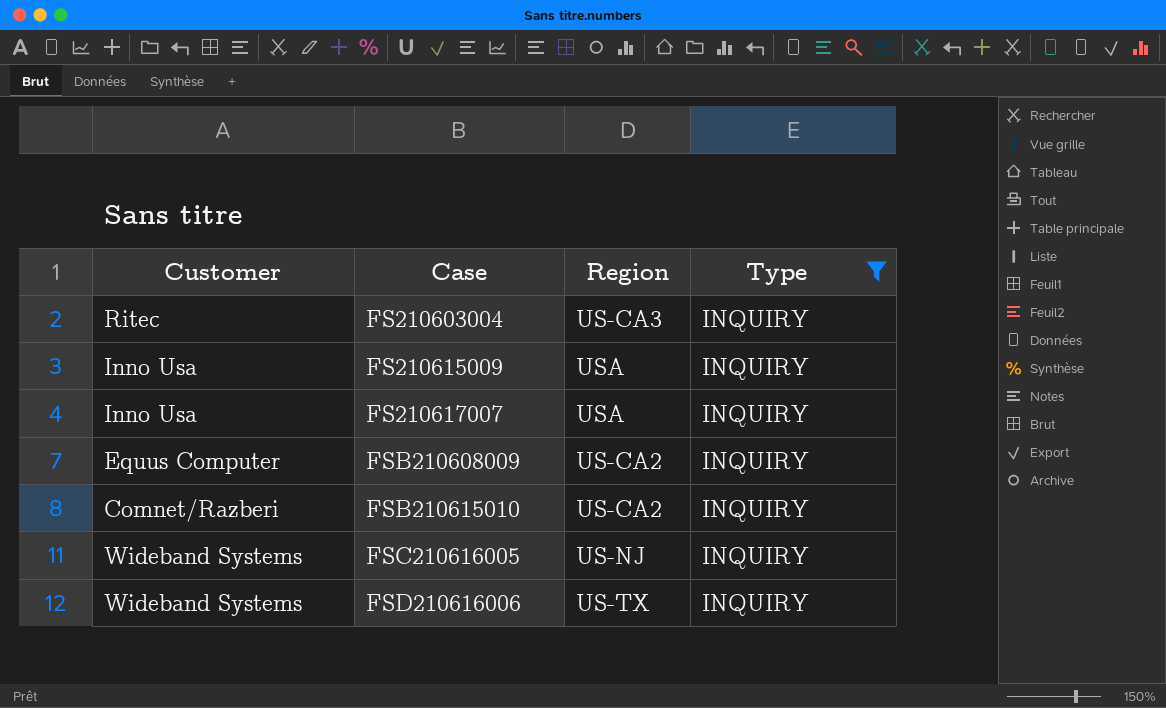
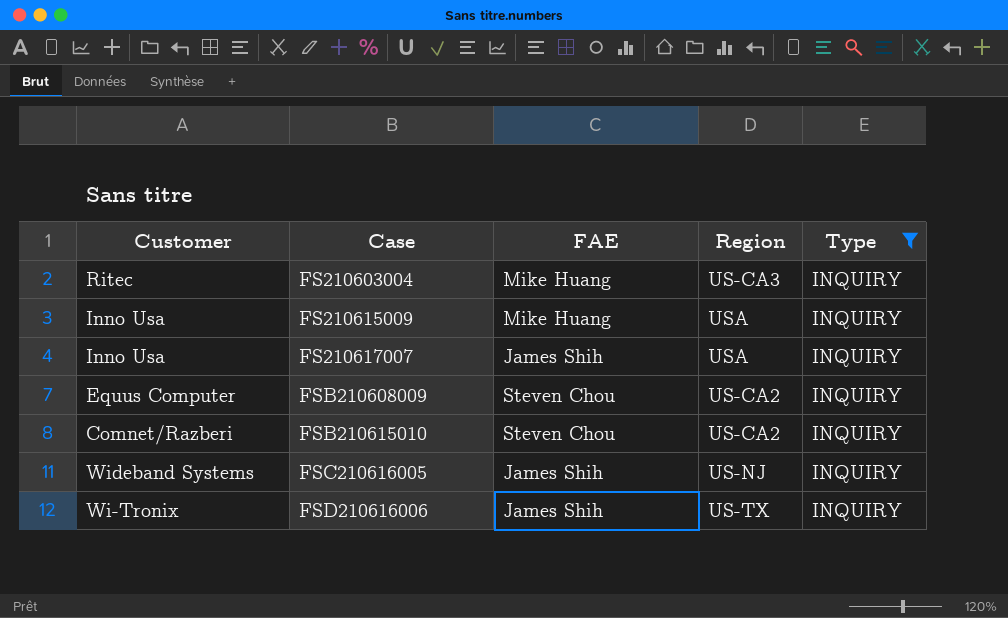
column FAE | position: none -> 3
FSD210616006 | Customer: Wideband Systems -> Wi-Tronix

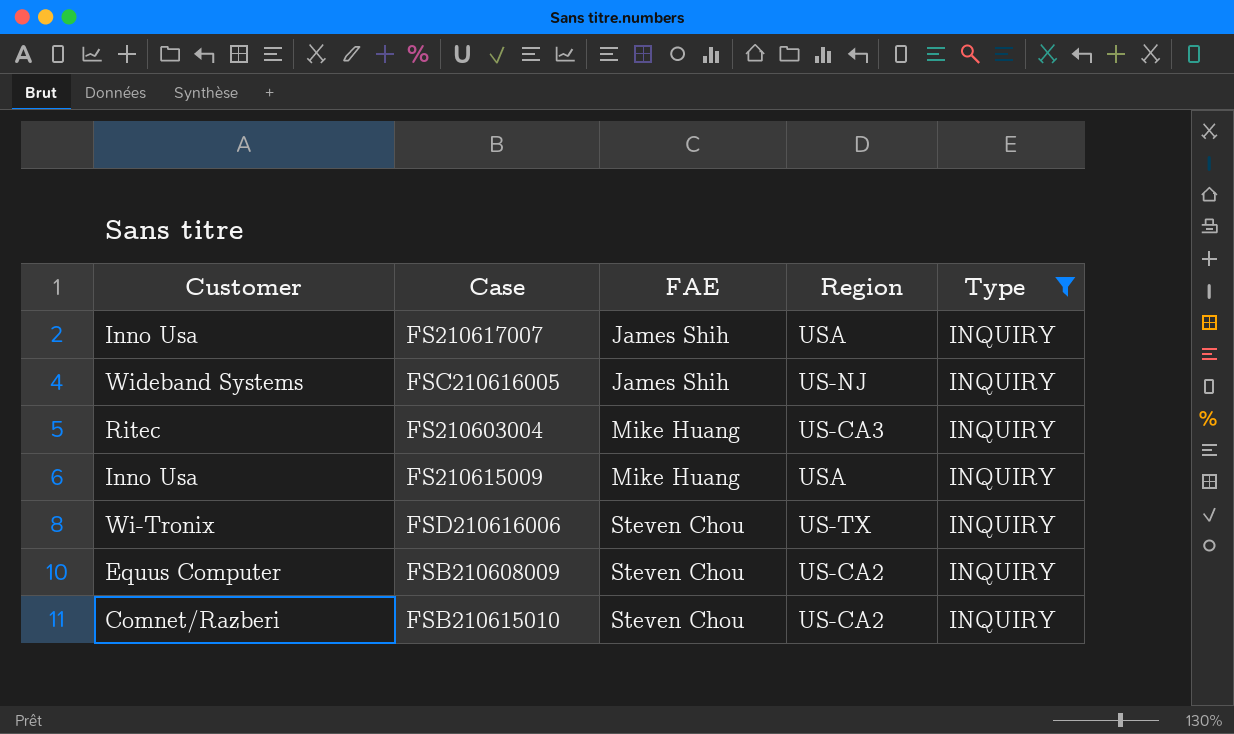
row order: Case ascending -> FAE ascending
FSD210616006 | FAE: James Shih -> Steven Chou

